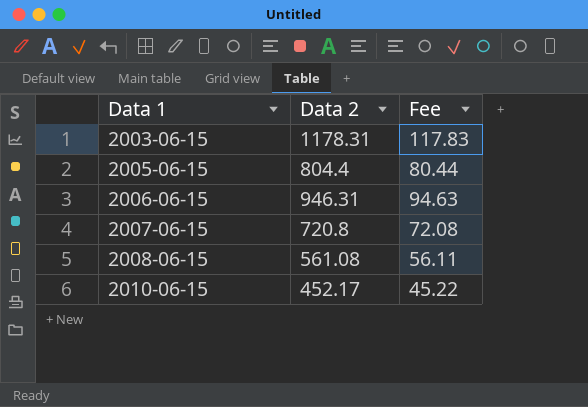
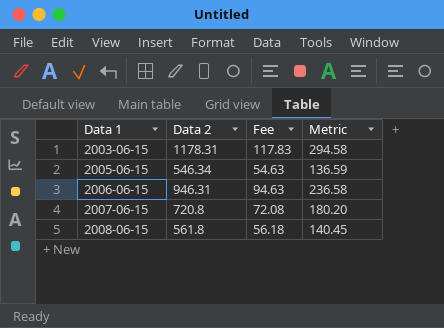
column Metric | formula: none -> [Data 2] * 0.25
row 2010-06-15: 452.17 | 45.22 -> none
2005-06-15 | Data 2: 804.4 -> 546.34
2005-06-15 | Fee: 80.44 -> 54.63
2008-06-15 | Data 2: 561.08 -> 561.8
2008-06-15 | Fee: 56.11 -> 56.18

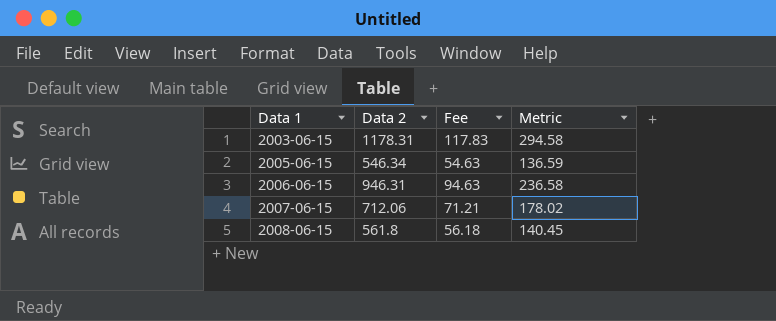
2007-06-15 | Data 2: 720.8 -> 712.06
2007-06-15 | Fee: 72.08 -> 71.21
2007-06-15 | Metric: 180.20 -> 178.02

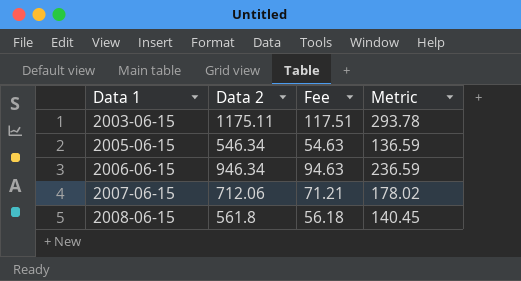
2003-06-15 | Data 2: 1178.31 -> 1175.11
2003-06-15 | Fee: 117.83 -> 117.51
2003-06-15 | Metric: 294.58 -> 293.78
2006-06-15 | Data 2: 946.31 -> 946.34
2006-06-15 | Metric: 236.58 -> 236.59

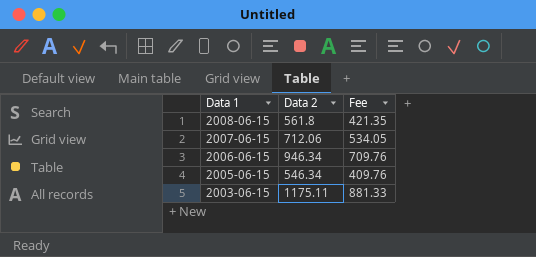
row order: Data 1 ascending -> Data 1 descending
column Metric | formula: [Data 2] * 0.25 -> none
column Fee | formula: [Data 2] * 0.1 -> [Data 2] * 0.75

